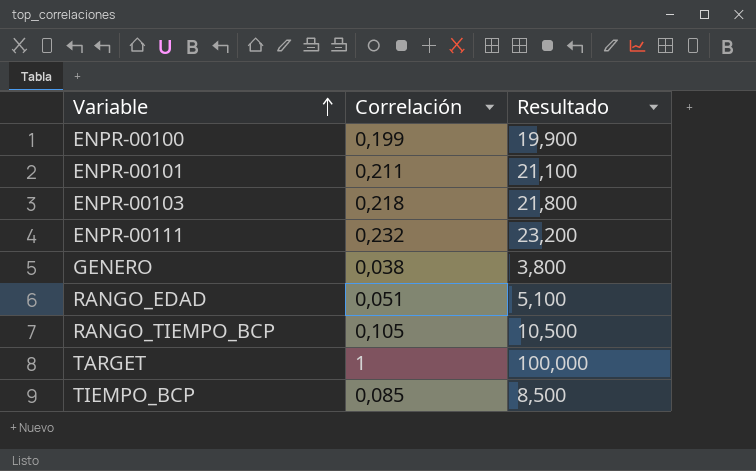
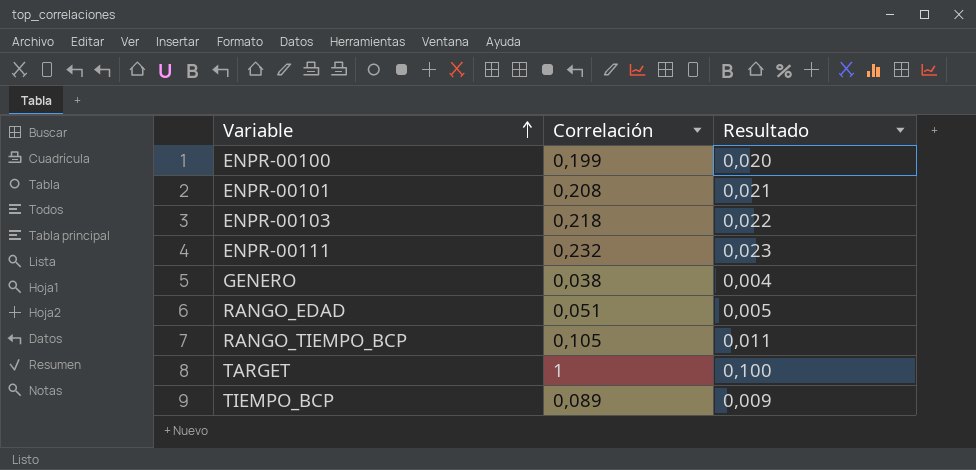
column Resultado | formula: [Correlación] * 100 -> [Correlación] * 0,1
ENPR-00101 | Correlación: 0,211 -> 0,208
TIEMPO_BCP | Correlación: 0,085 -> 0,089

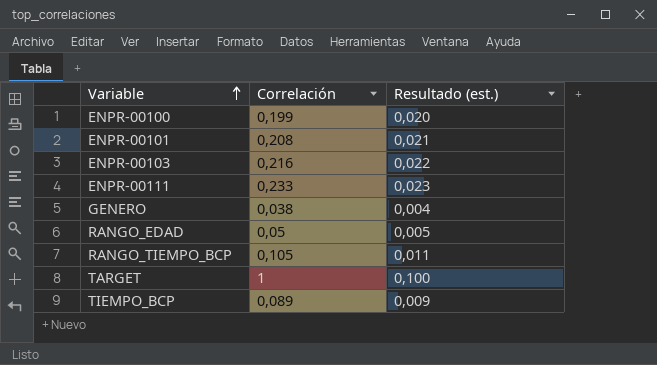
column name: Resultado -> Resultado (est.)
ENPR-00103 | Correlación: 0,218 -> 0,216
ENPR-00111 | Correlación: 0,232 -> 0,233
RANGO_EDAD | Correlación: 0,051 -> 0,05

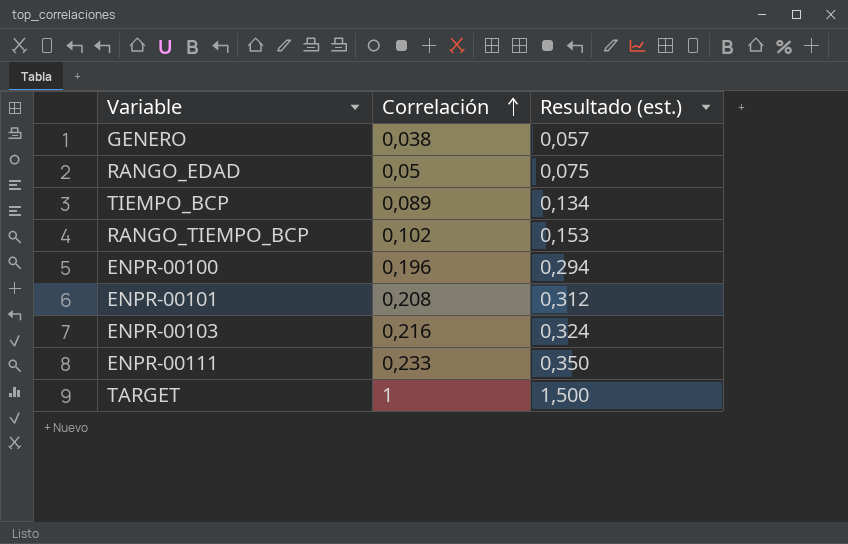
row order: Variable ascending -> Correlación ascending
column Resultado (est.) | formula: [Correlación] * 0,1 -> [Correlación] * 1,5
RANGO_TIEMPO_BCP | Correlación: 0,105 -> 0,102
ENPR-00100 | Correlación: 0,199 -> 0,196

